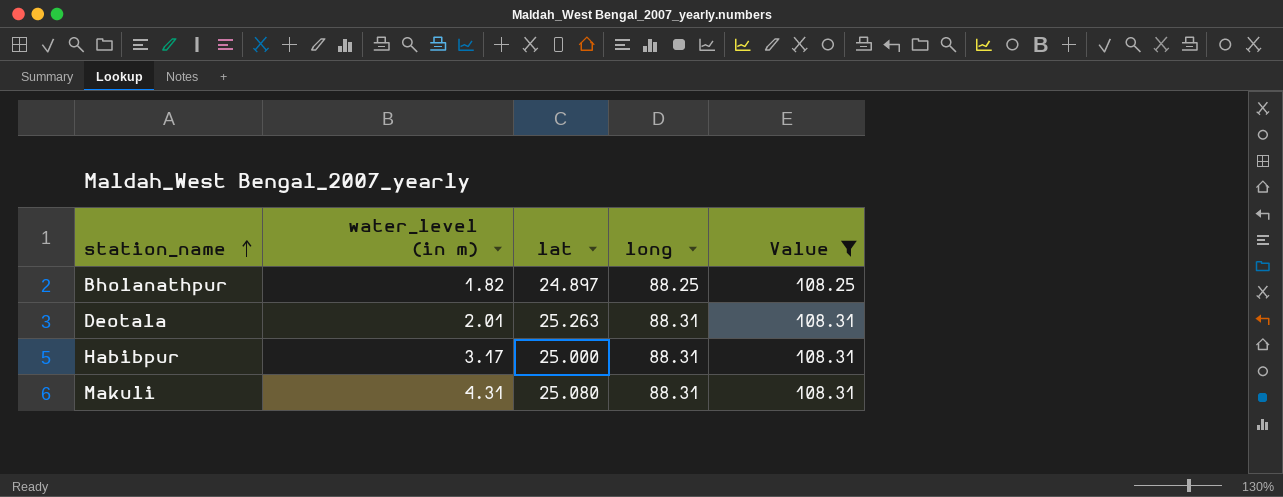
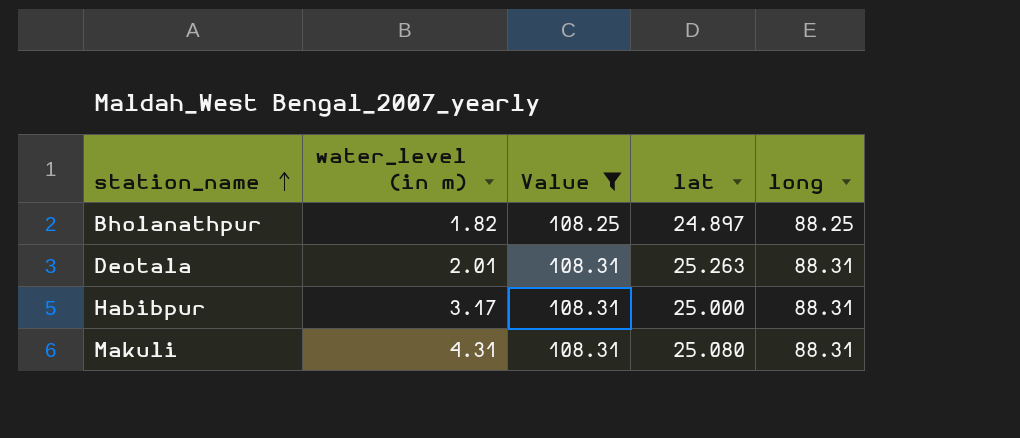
column Value | position: 5 -> 3

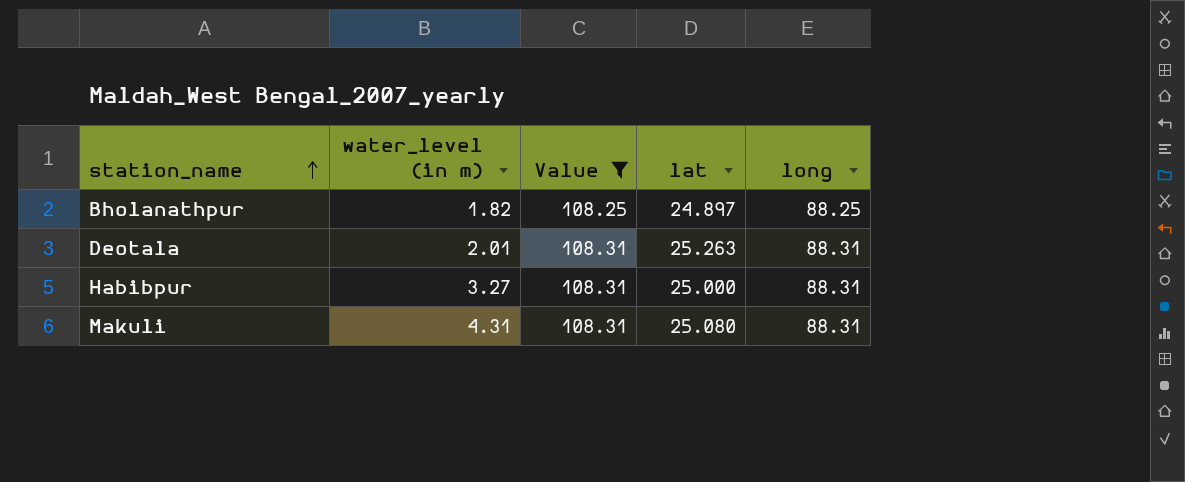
Habibpur | water_level (in m): 3.17 -> 3.27

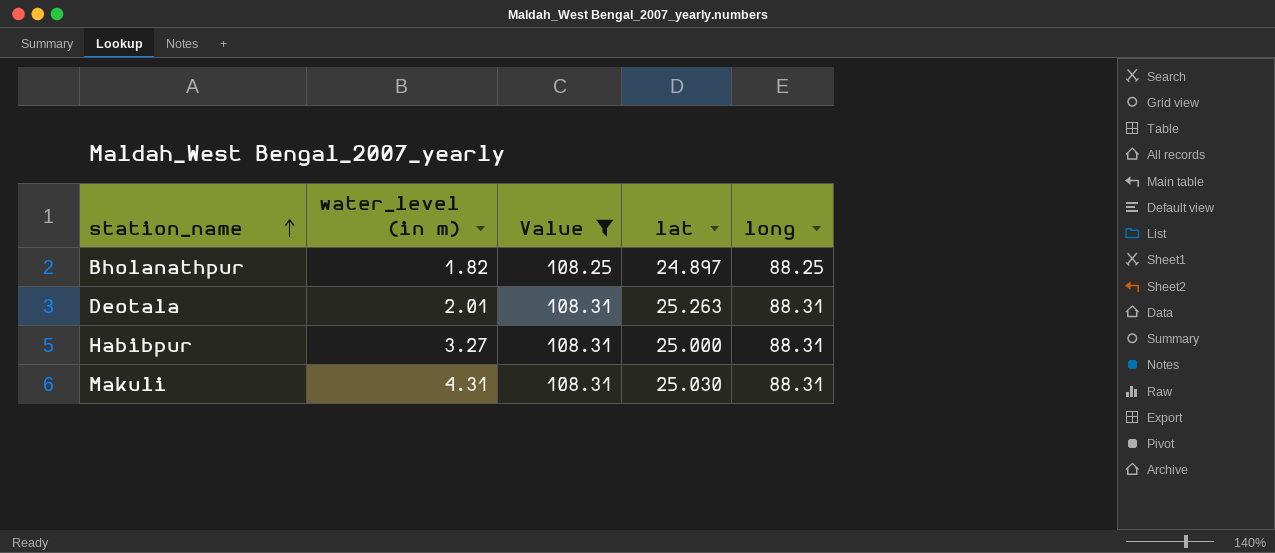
Makuli | lat: 25.080 -> 25.030

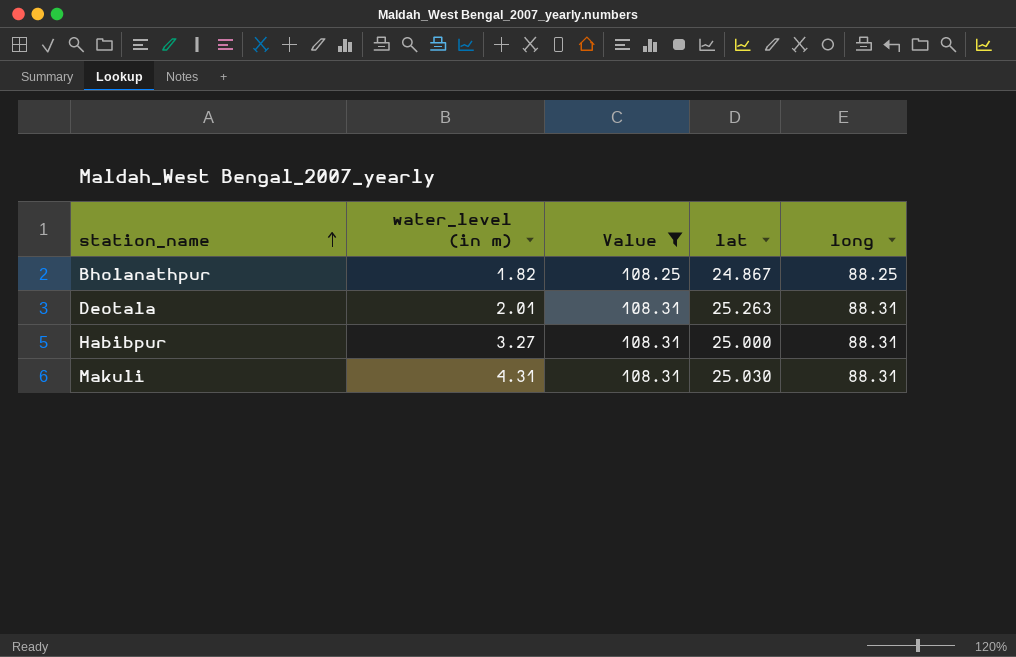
Bholanathpur | lat: 24.897 -> 24.867

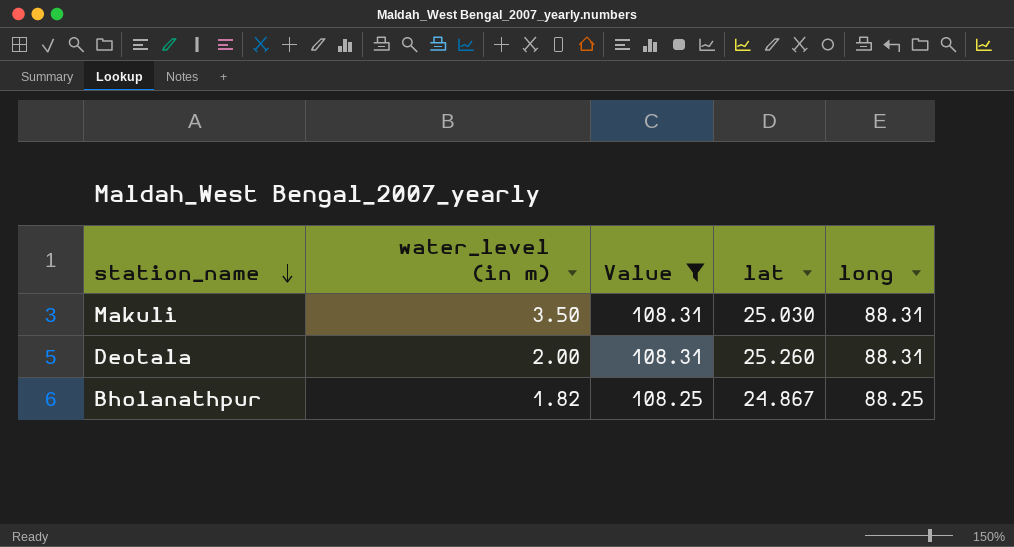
row order: station_name ascending -> station_name descending
row Habibpur: 3.27 | 108.31 | 25.000 | 88.31 -> none
Makuli | water_level (in m): 4.31 -> 3.50
Deotala | water_level (in m): 2.01 -> 2.00
Deotala | lat: 25.263 -> 25.260

